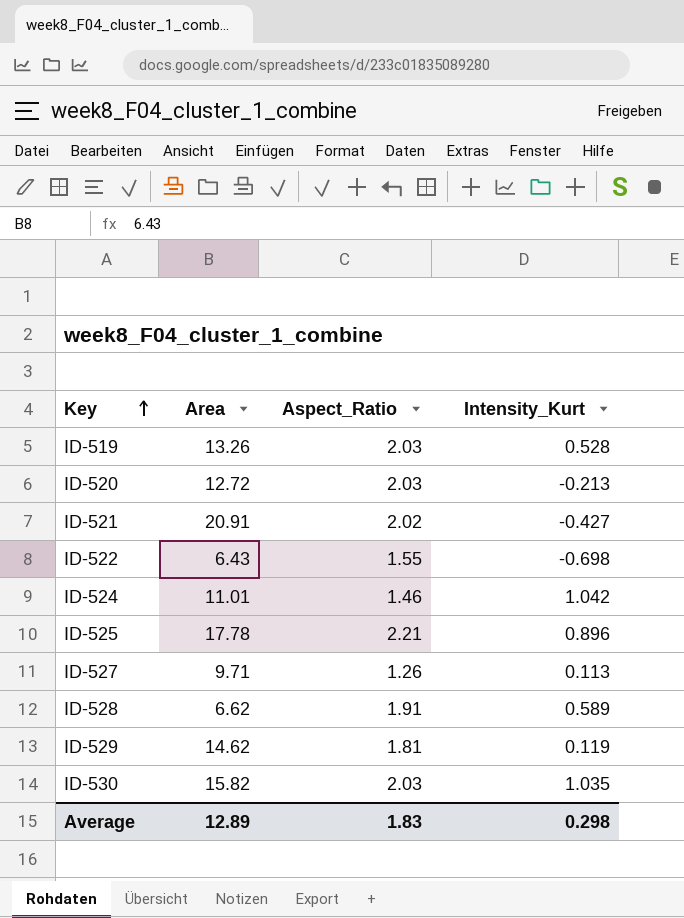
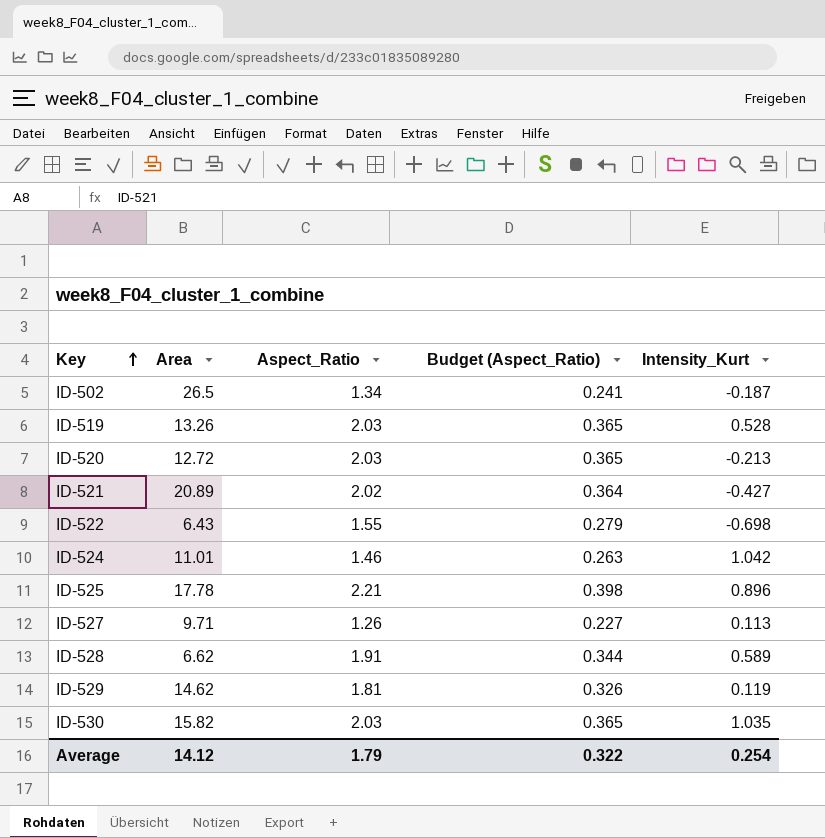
column Budget (Aspect_Ratio) | formula: none -> [Aspect_Ratio] * 0.18
row ID-502: none -> 26.5 | 1.34 | 0.241 | -0.187
ID-521 | Area: 20.91 -> 20.89
Average | Area: 12.89 -> 14.12
Average | Aspect_Ratio: 1.83 -> 1.79
Average | Intensity_Kurt: 0.298 -> 0.254

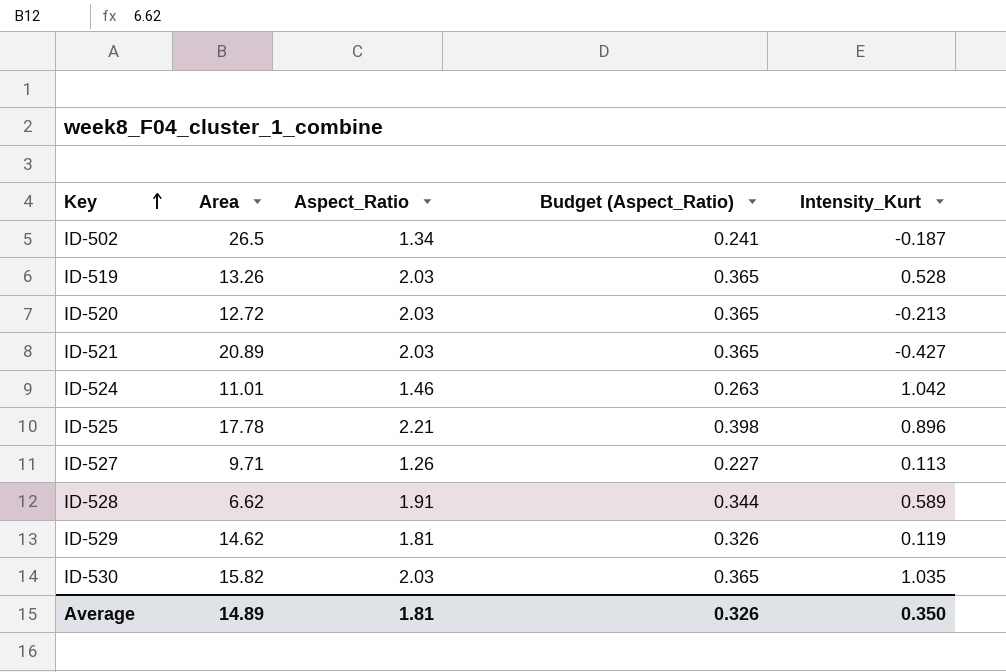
row ID-522: 6.43 | 1.55 | 0.279 | -0.698 -> none
ID-521 | Aspect_Ratio: 2.02 -> 2.03
ID-521 | Budget (Aspect_Ratio): 0.364 -> 0.365
Average | Area: 14.12 -> 14.89
Average | Aspect_Ratio: 1.79 -> 1.81
Average | Budget (Aspect_Ratio): 0.322 -> 0.326
Average | Intensity_Kurt: 0.254 -> 0.350

